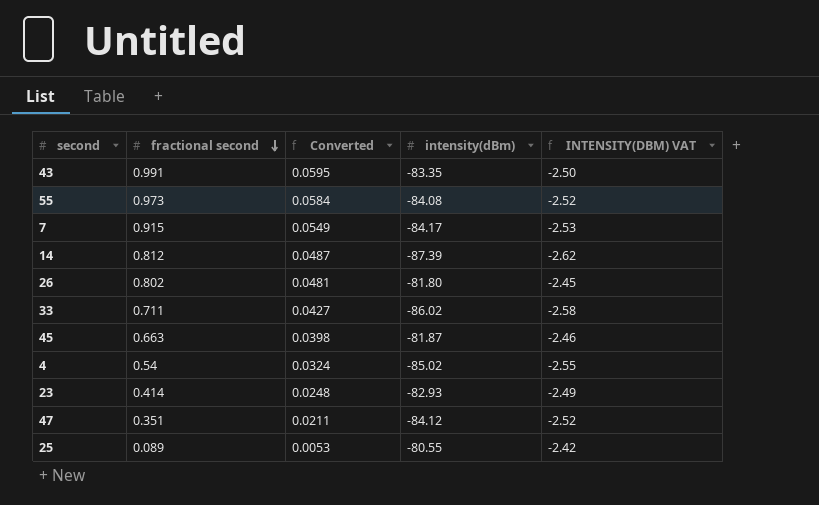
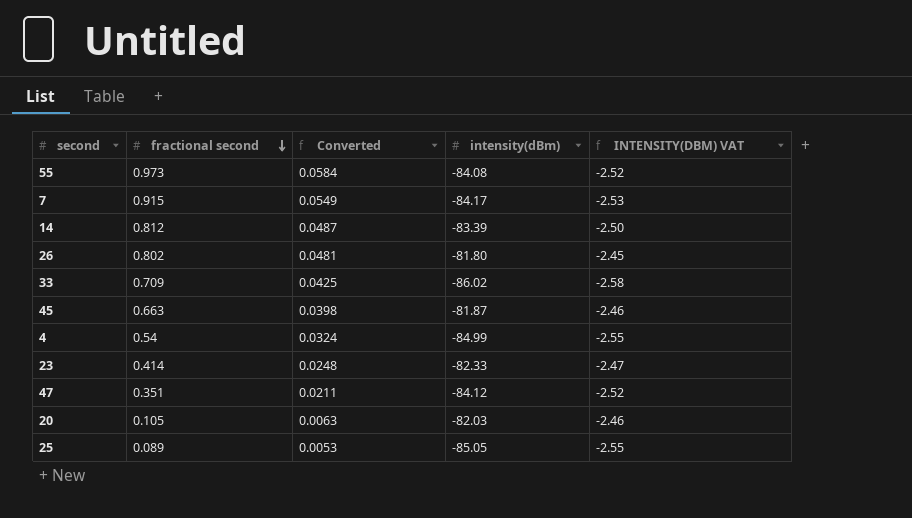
row 43: 0.991 | 0.0595 | -83.35 | -2.50 -> none
14 | intensity(dBm): -87.39 -> -83.39
14 | INTENSITY(DBM) VAT: -2.62 -> -2.50
33 | fractional second: 0.711 -> 0.709
33 | Converted: 0.0427 -> 0.0425
4 | intensity(dBm): -85.02 -> -84.99
23 | intensity(dBm): -82.93 -> -82.33
23 | INTENSITY(DBM) VAT: -2.49 -> -2.47
row 20: none -> 0.105 | 0.0063 | -82.03 | -2.46
25 | intensity(dBm): -80.55 -> -85.05
25 | INTENSITY(DBM) VAT: -2.42 -> -2.55

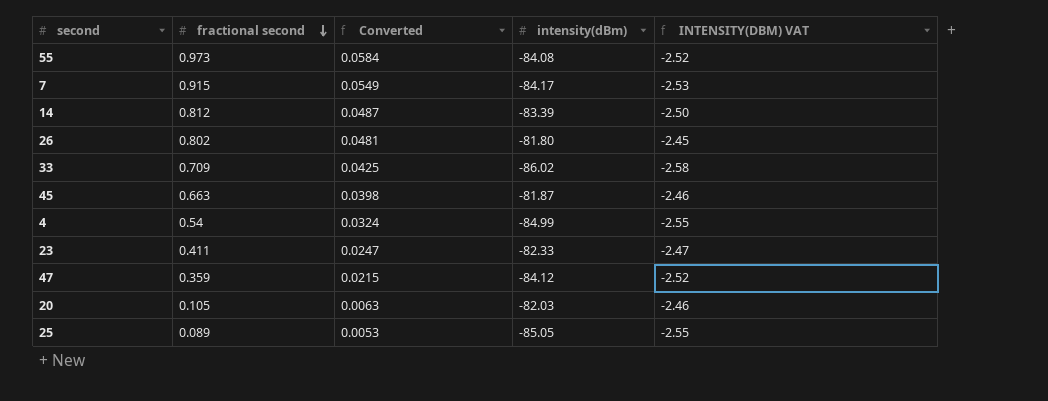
23 | fractional second: 0.414 -> 0.411
23 | Converted: 0.0248 -> 0.0247
47 | fractional second: 0.351 -> 0.359
47 | Converted: 0.0211 -> 0.0215

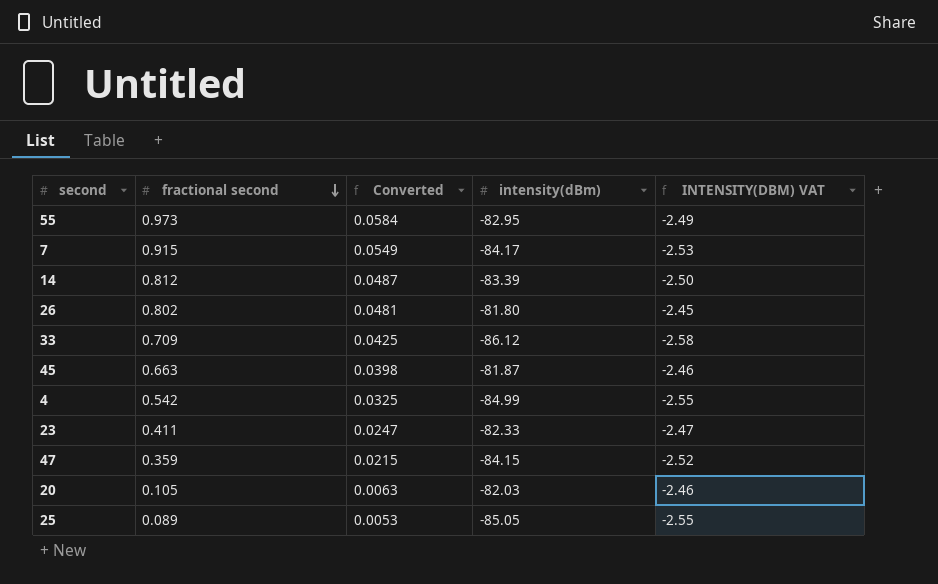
55 | intensity(dBm): -84.08 -> -82.95
55 | INTENSITY(DBM) VAT: -2.52 -> -2.49
33 | intensity(dBm): -86.02 -> -86.12
4 | fractional second: 0.54 -> 0.542
4 | Converted: 0.0324 -> 0.0325
47 | intensity(dBm): -84.12 -> -84.15

